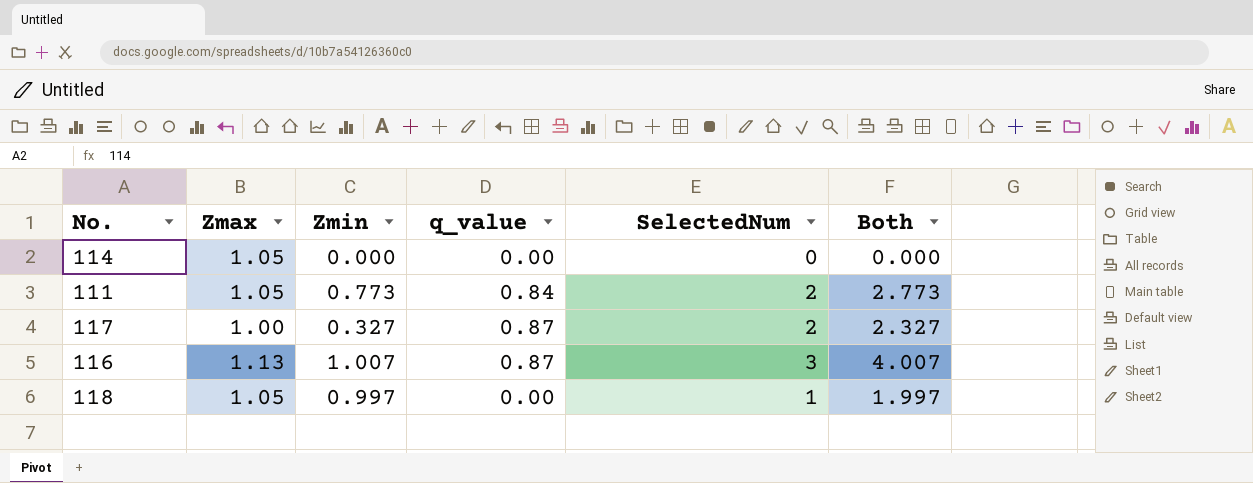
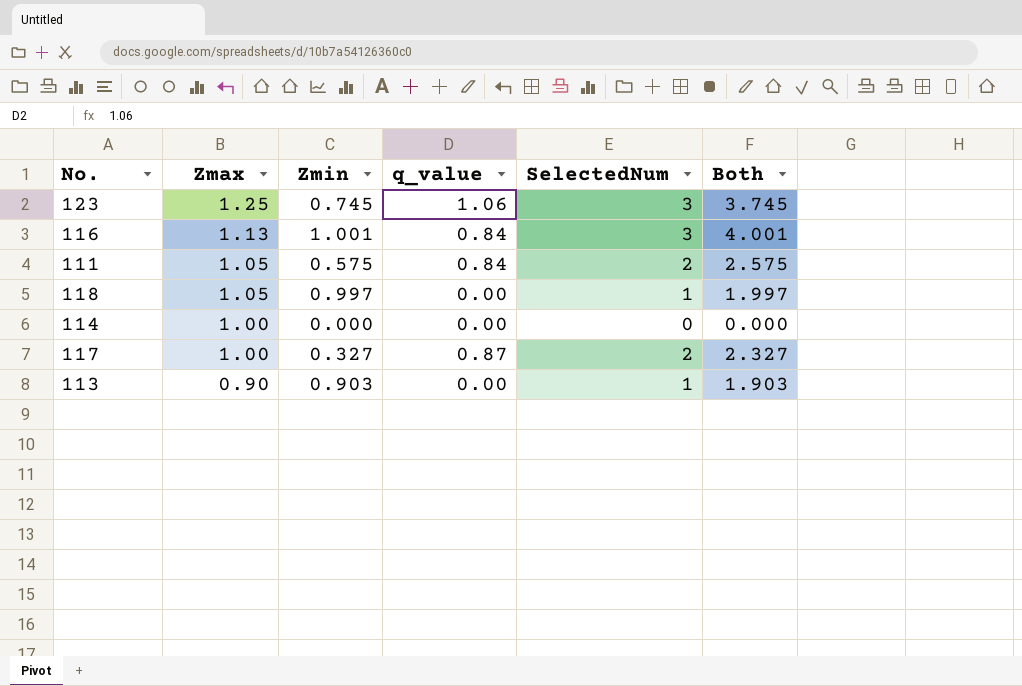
row order: none -> Zmax descending
row 123: none -> 1.25 | 0.745 | 1.06 | 3 | 3.745
116 | Zmin: 1.007 -> 1.001
116 | q_value: 0.87 -> 0.84
116 | Both: 4.007 -> 4.001
111 | Zmin: 0.773 -> 0.575
111 | Both: 2.773 -> 2.575
114 | Zmax: 1.05 -> 1.00
row 113: none -> 0.90 | 0.903 | 0.00 | 1 | 1.903

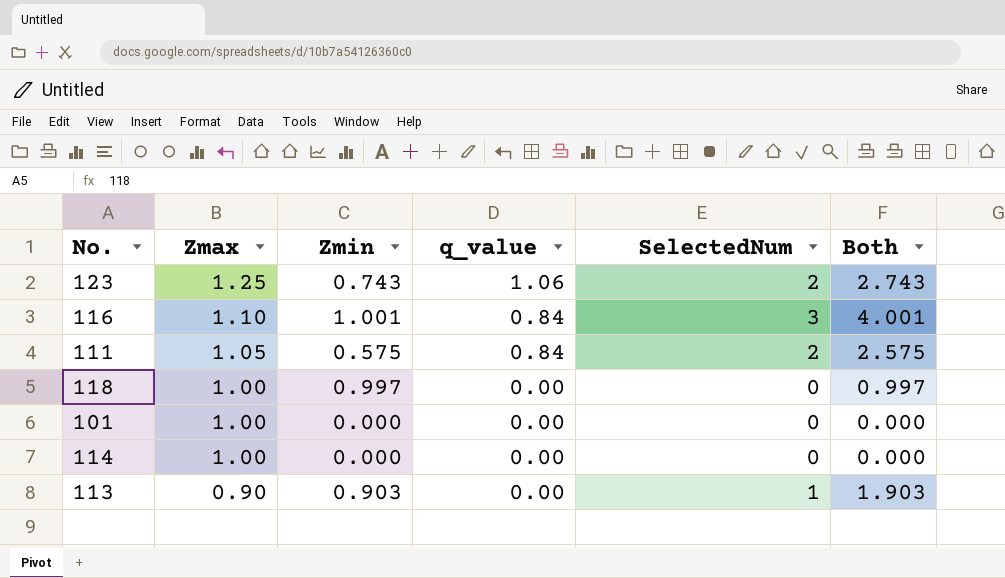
row 117: 1.00 | 0.327 | 0.87 | 2 | 2.327 -> none
123 | Zmin: 0.745 -> 0.743
123 | SelectedNum: 3 -> 2
123 | Both: 3.745 -> 2.743
116 | Zmax: 1.13 -> 1.10
118 | Zmax: 1.05 -> 1.00
118 | SelectedNum: 1 -> 0
118 | Both: 1.997 -> 0.997
row 101: none -> 1.00 | 0.000 | 0.00 | 0 | 0.000

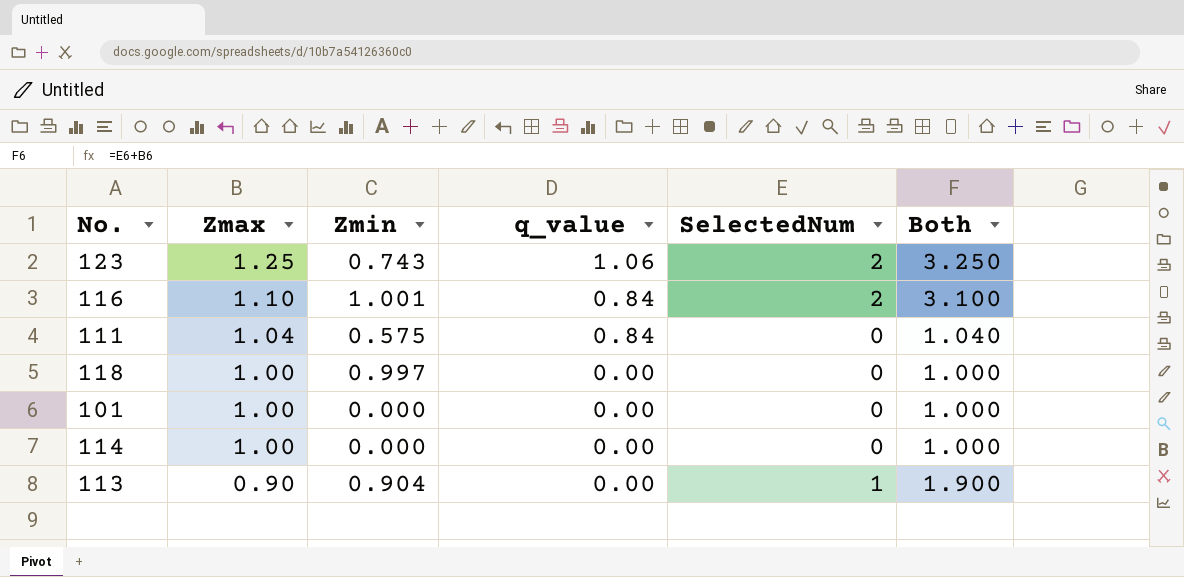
column Both | formula: [Zmin] + [SelectedNum] -> [Zmax] + [SelectedNum]
116 | SelectedNum: 3 -> 2
111 | Zmax: 1.05 -> 1.04
111 | SelectedNum: 2 -> 0
113 | Zmin: 0.903 -> 0.904

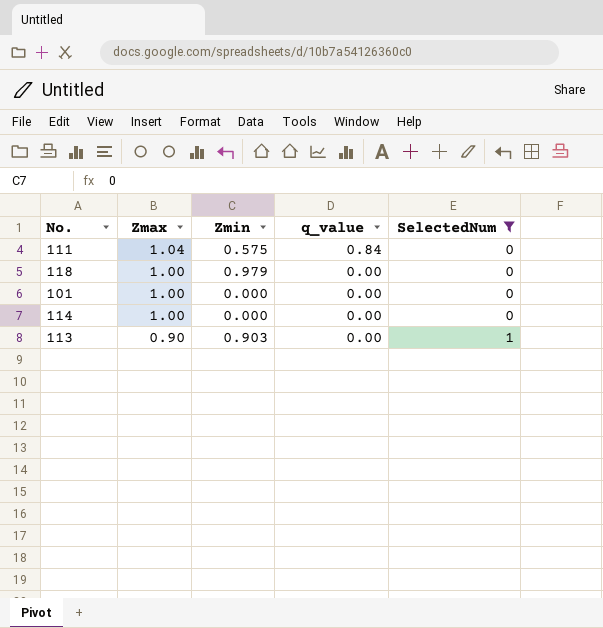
filter: none -> SelectedNum != 2
column Both | formula: [Zmax] + [SelectedNum] -> none
118 | Zmin: 0.997 -> 0.979
113 | Zmin: 0.904 -> 0.903

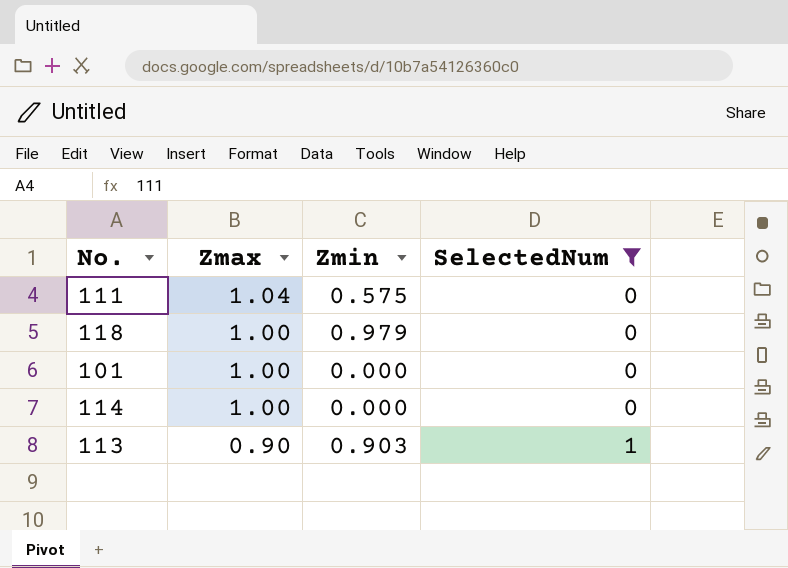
column q_value | position: 4 -> none

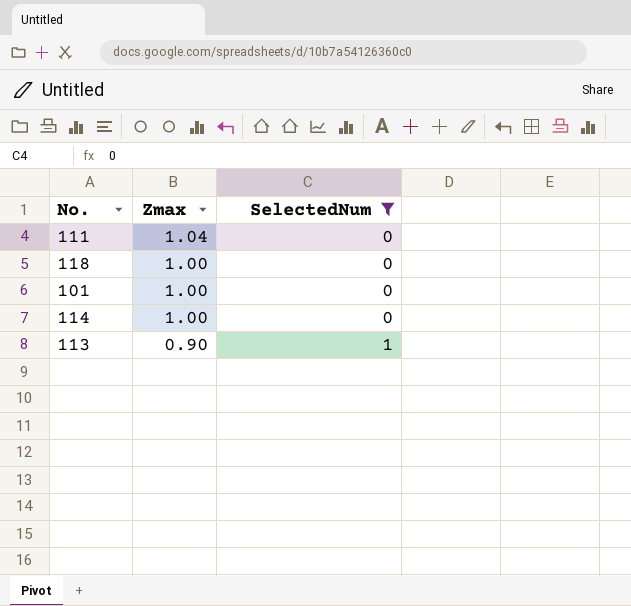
column Zmin | position: 3 -> none

